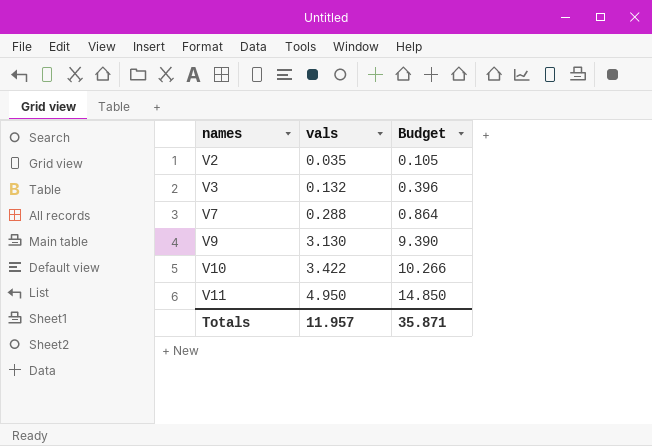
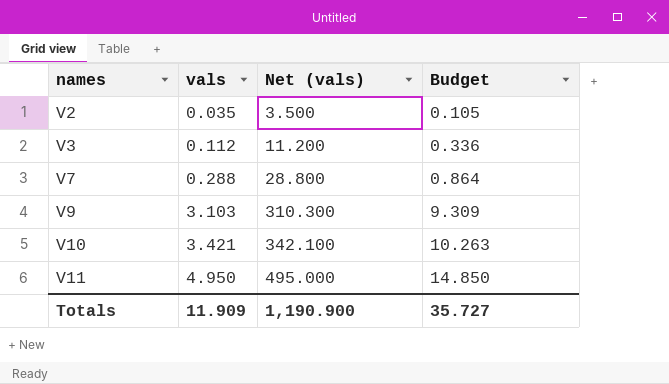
column Net (vals) | formula: none -> [vals] * 100
V3 | vals: 0.132 -> 0.112
V3 | Budget: 0.396 -> 0.336
V9 | vals: 3.130 -> 3.103
V9 | Budget: 9.390 -> 9.309
V10 | vals: 3.422 -> 3.421
V10 | Budget: 10.266 -> 10.263
Totals | vals: 11.957 -> 11.909
Totals | Budget: 35.871 -> 35.727

